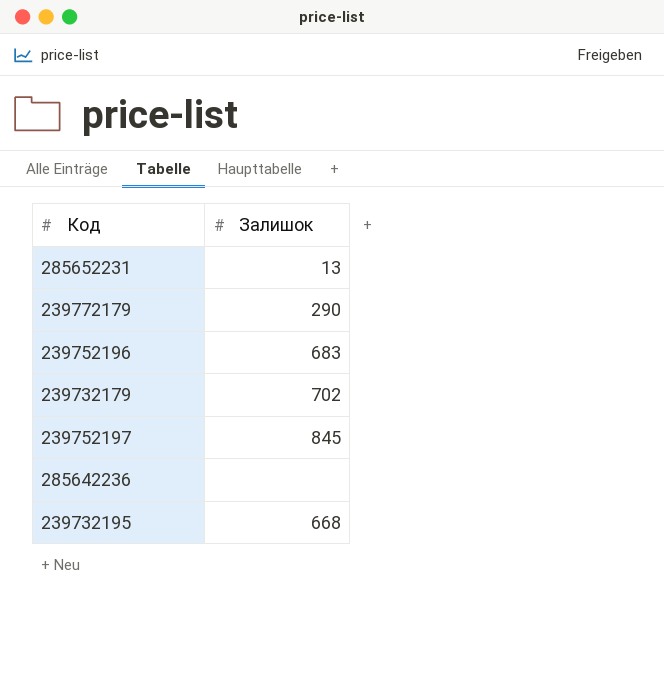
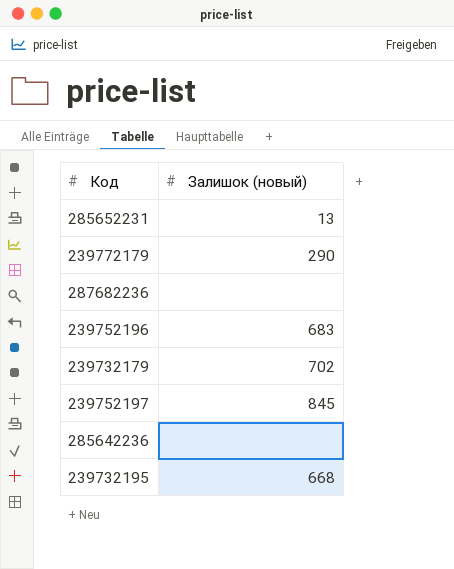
column name: Залишок -> Залишок (новый)
row 287682236: none -> none

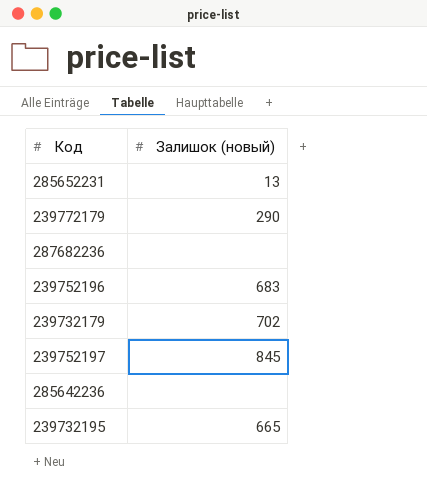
239732195 | Залишок (новый): 668 -> 665

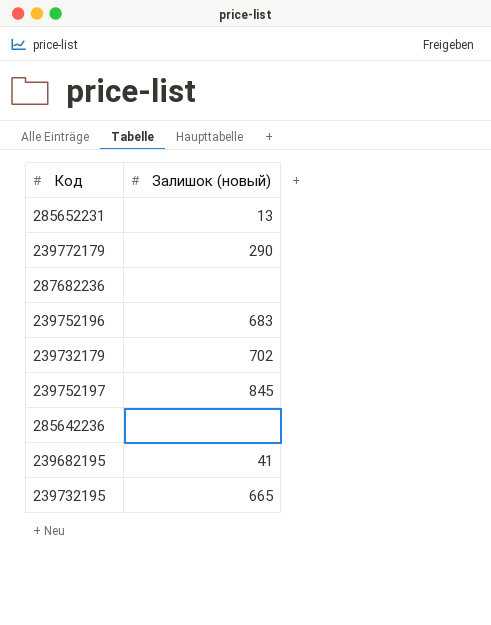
row 239682195: none -> 41

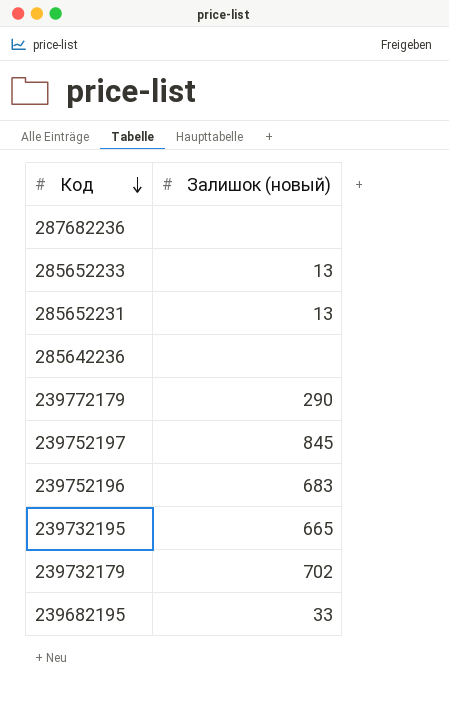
row order: none -> Код descending
row 285652233: none -> 13
239682195 | Залишок (новый): 41 -> 33

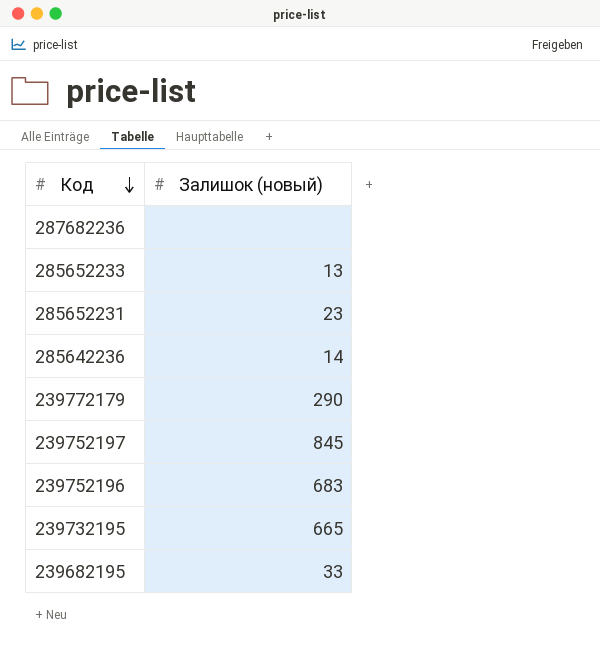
row 239732179: 702 -> none
285652231 | Залишок (новый): 13 -> 23
285642236 | Залишок (новый): none -> 14

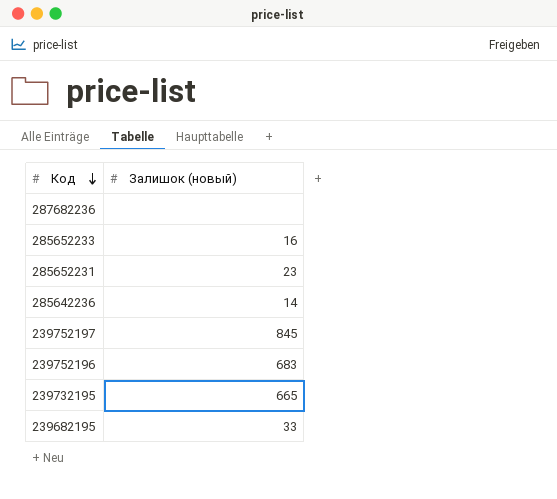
row 239772179: 290 -> none
285652233 | Залишок (новый): 13 -> 16

